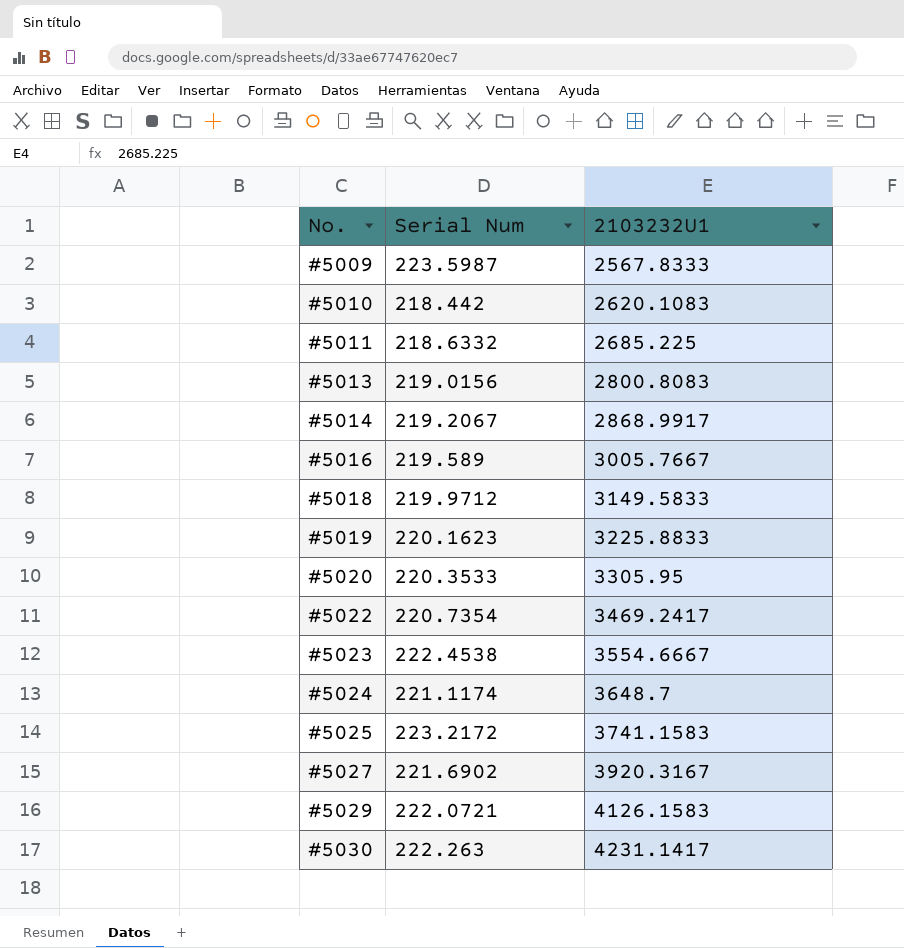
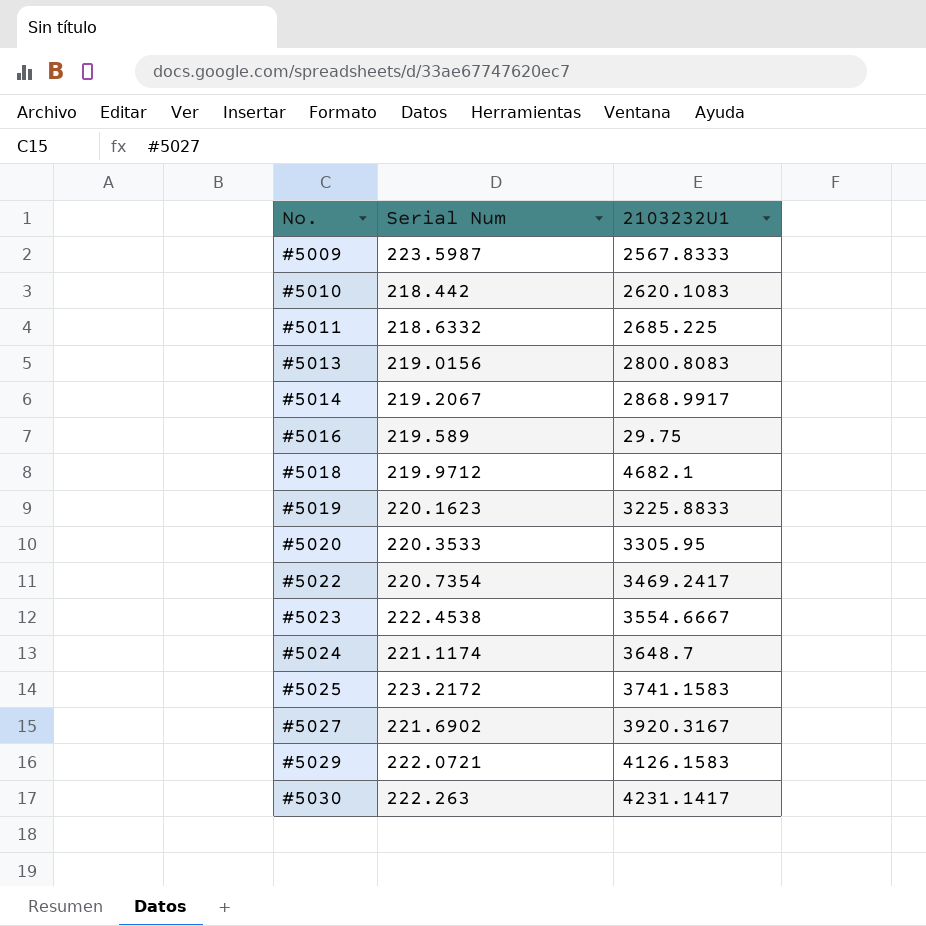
#5016 | 2103232U1: 3005.7667 -> 29.75
#5018 | 2103232U1: 3149.5833 -> 4682.1

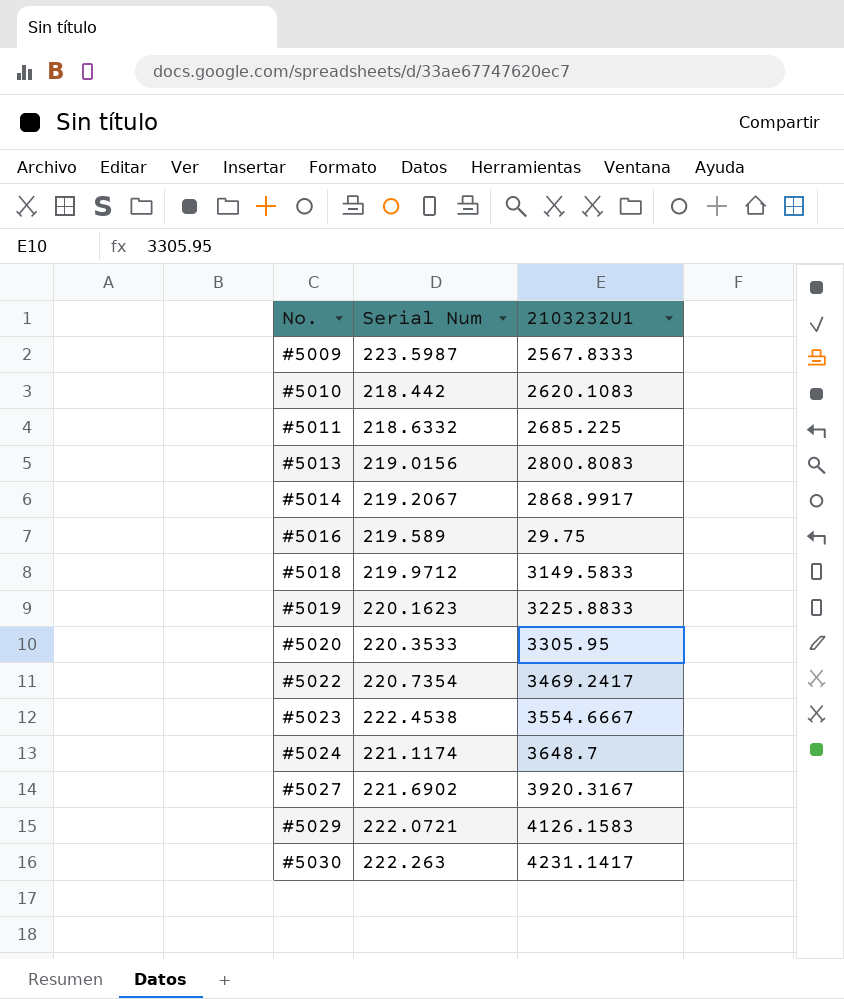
row #5025: 223.2172 | 3741.1583 -> none
#5018 | 2103232U1: 4682.1 -> 3149.5833

